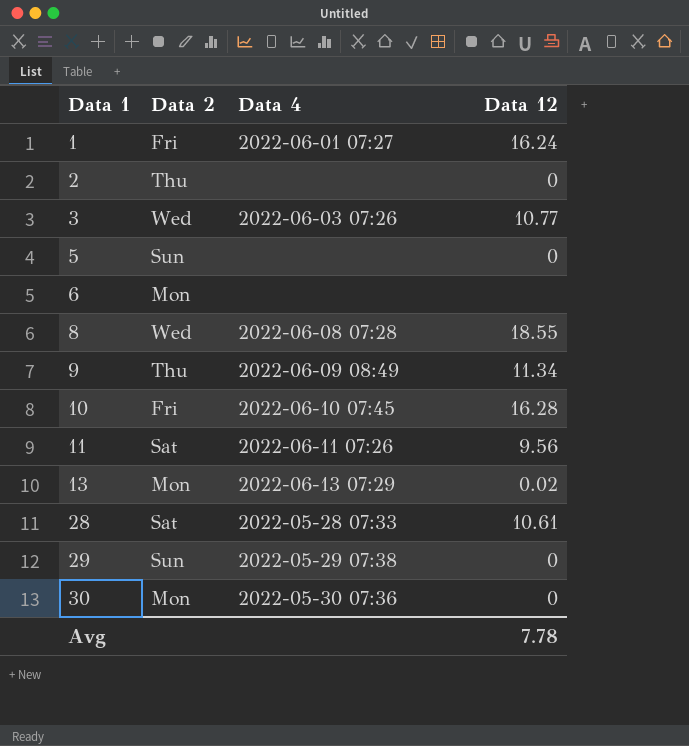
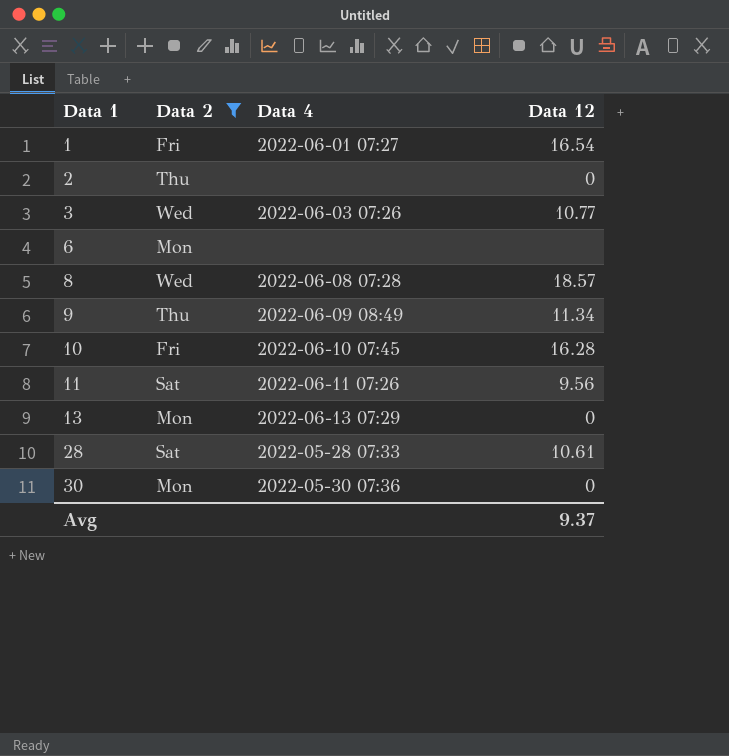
filter: none -> Data 2 != Sun
1 | Data 12: 16.24 -> 16.54
8 | Data 12: 18.55 -> 18.57
13 | Data 12: 0.02 -> 0
Avg | Data 12: 7.78 -> 9.37

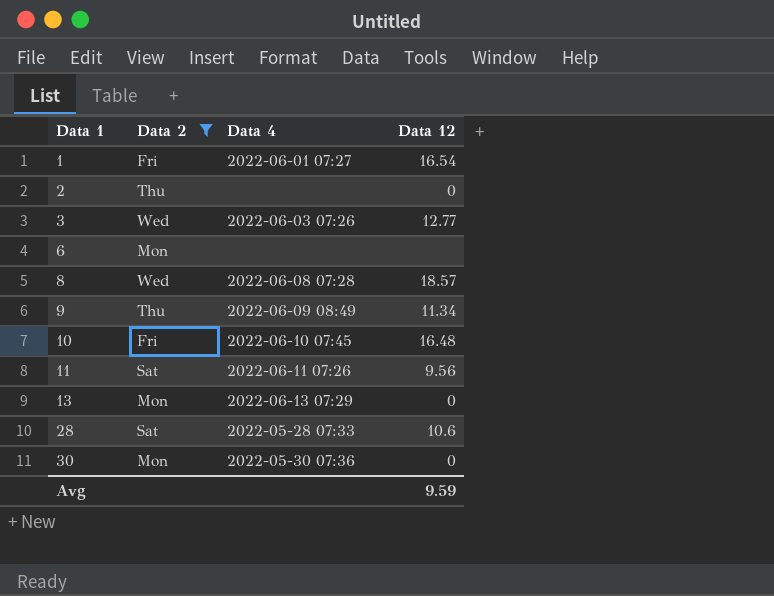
3 | Data 12: 10.77 -> 12.77
10 | Data 12: 16.28 -> 16.48
28 | Data 12: 10.61 -> 10.6
Avg | Data 12: 9.37 -> 9.59

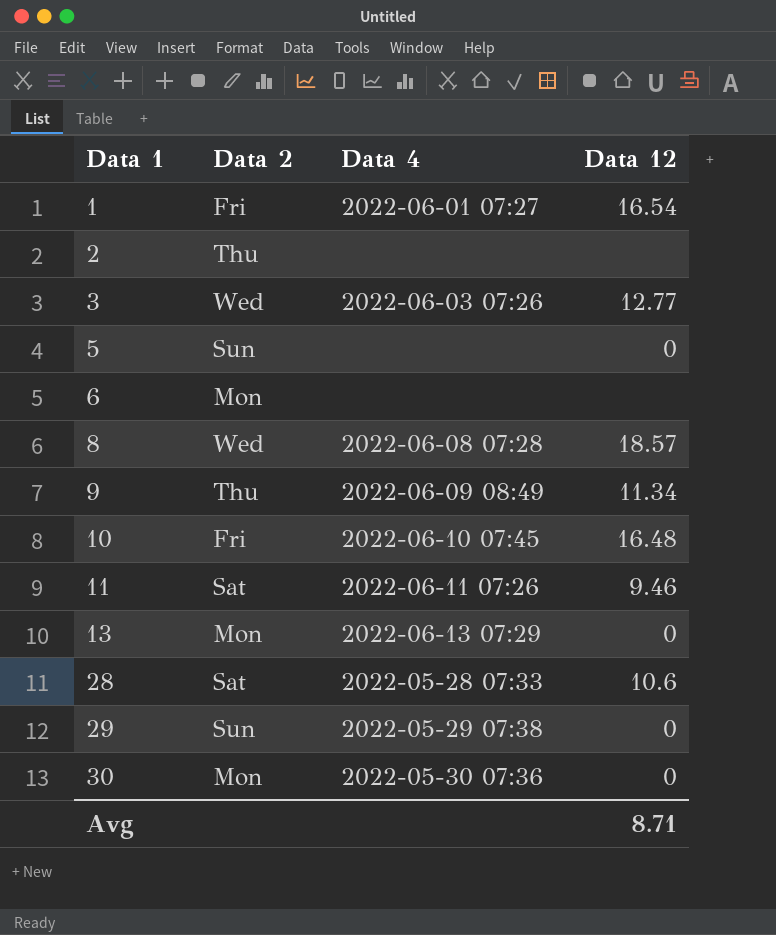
filter: Data 2 != Sun -> none
2 | Data 12: 0 -> none
11 | Data 12: 9.56 -> 9.46
Avg | Data 12: 9.59 -> 8.71

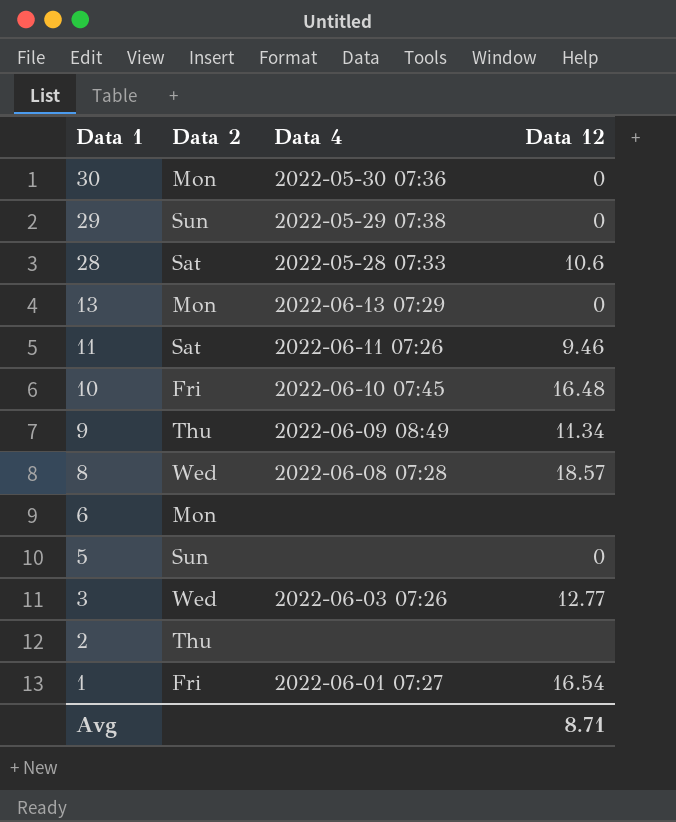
row order: Data 1 ascending -> Data 1 descending

